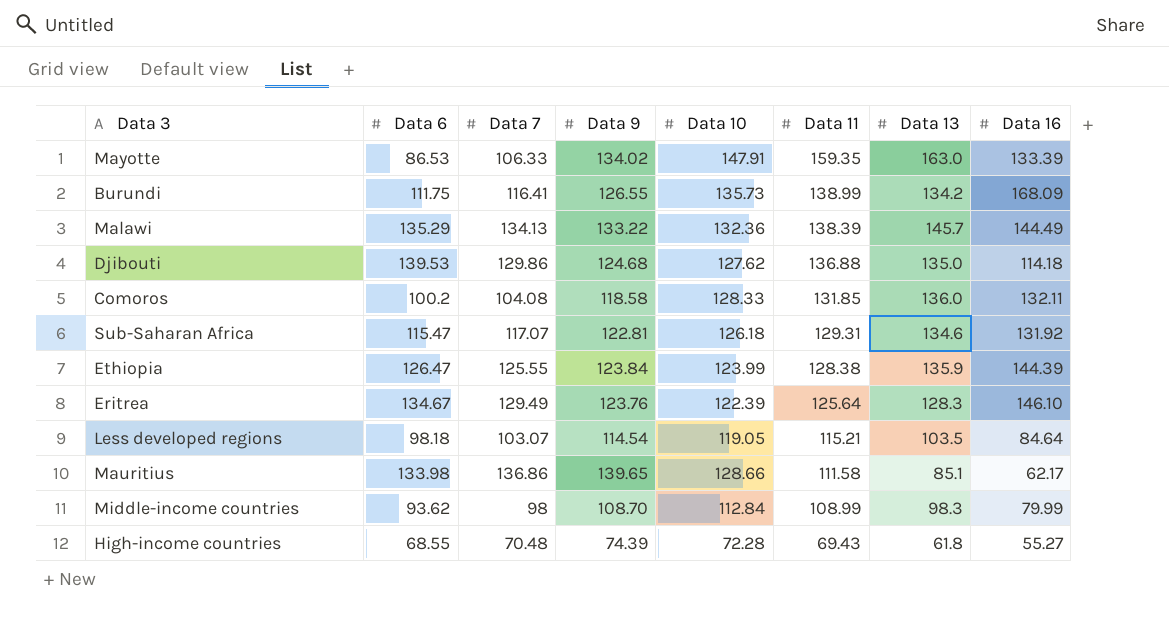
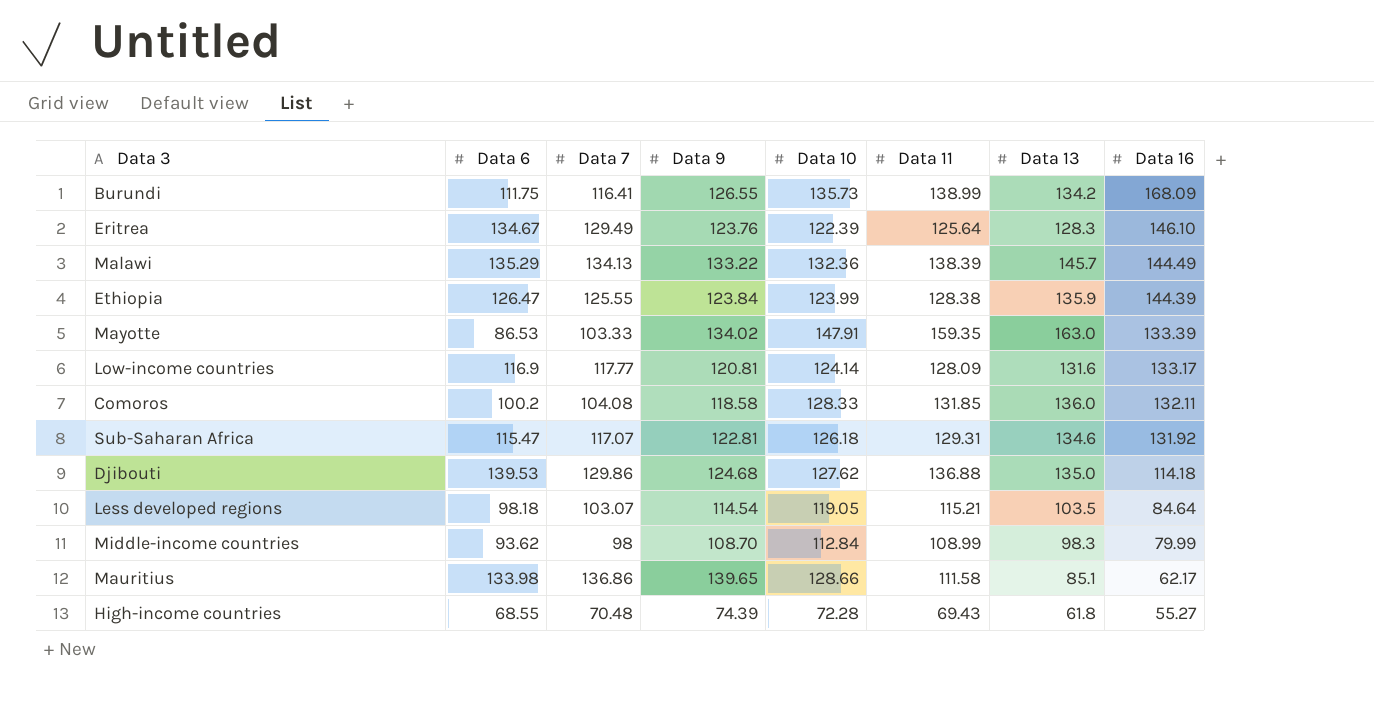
row order: Data 11 descending -> Data 16 descending
Mayotte | Data 7: 106.33 -> 103.33
row Low-income countries: none -> 116.9 | 117.77 | 120.81 | 124.14 | 128.09 | 131.6 | 133.17

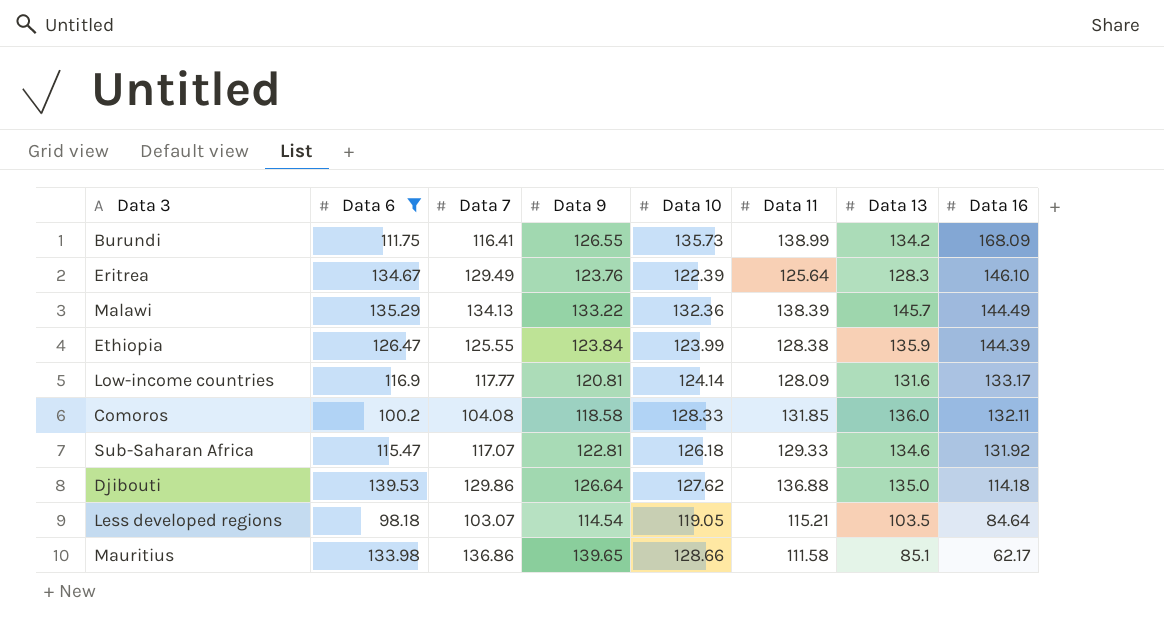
filter: none -> Data 6 >= 98.18
Sub-Saharan Africa | Data 11: 129.31 -> 129.33
Djibouti | Data 9: 124.68 -> 126.64

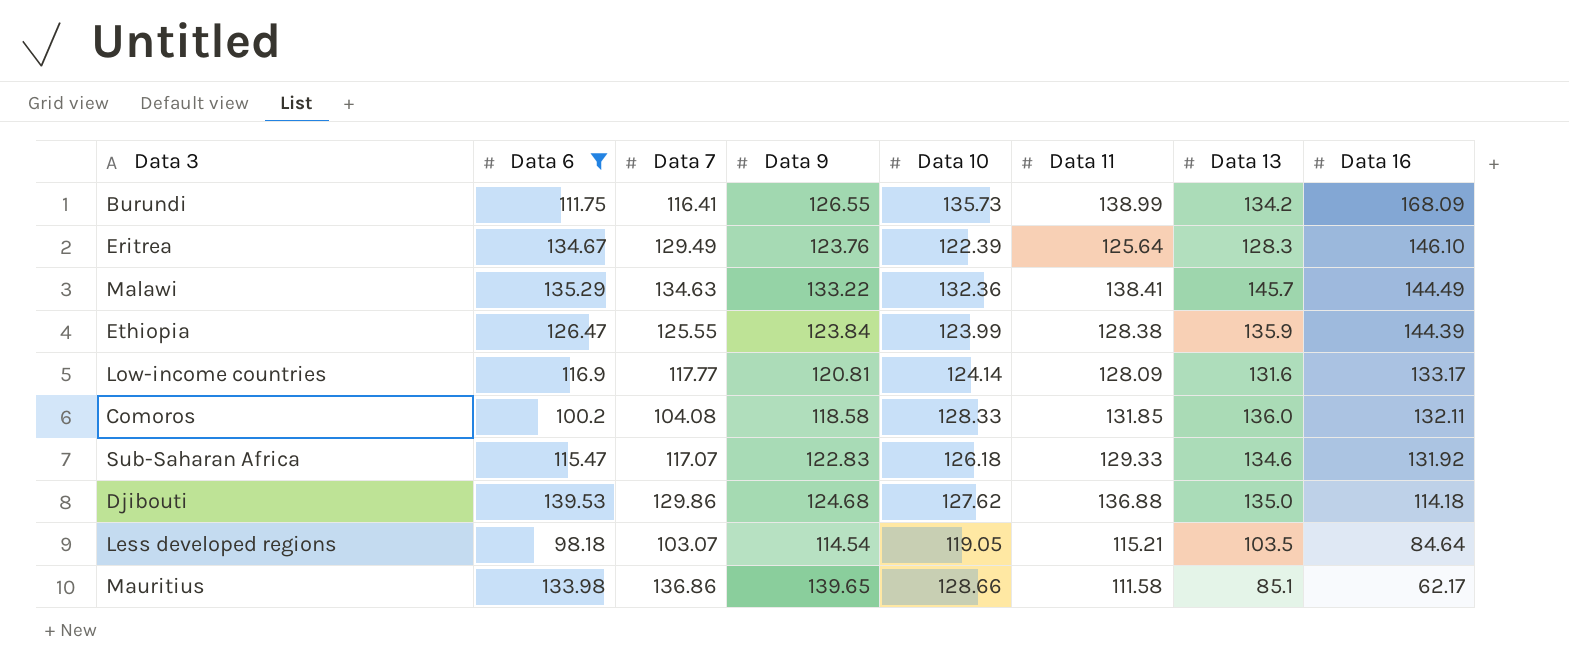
Malawi | Data 7: 134.13 -> 134.63
Malawi | Data 11: 138.39 -> 138.41
Sub-Saharan Africa | Data 9: 122.81 -> 122.83
Djibouti | Data 9: 126.64 -> 124.68

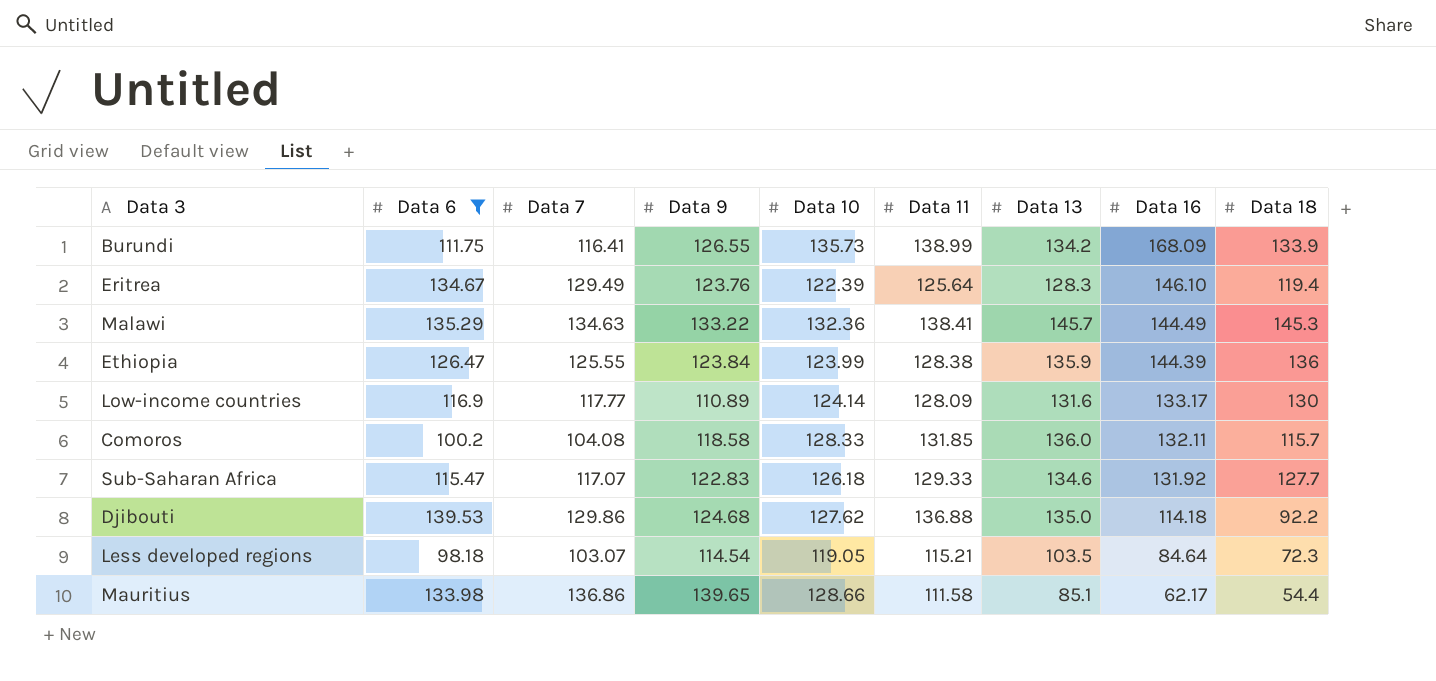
column Data 18 | position: none -> 9
Low-income countries | Data 9: 120.81 -> 110.89

